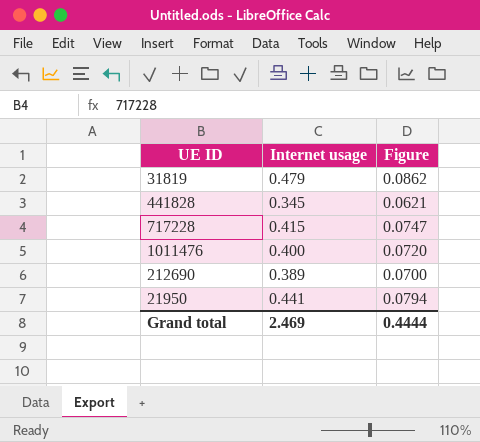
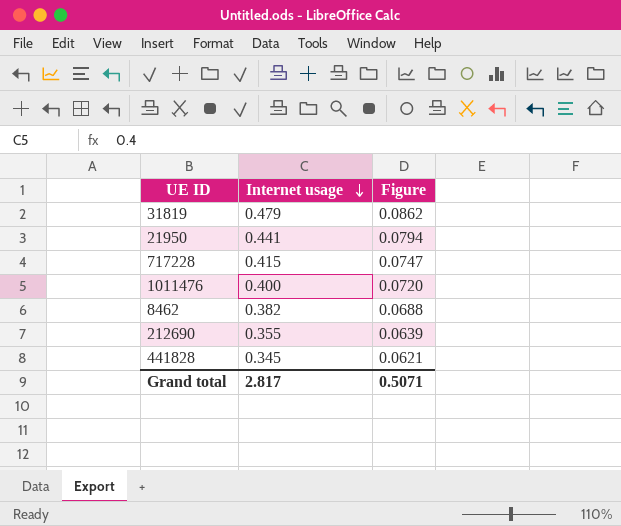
row order: none -> Internet usage descending
row 8462: none -> 0.382 | 0.0688
212690 | Internet usage: 0.389 -> 0.355
212690 | Figure: 0.0700 -> 0.0639
Grand total | Internet usage: 2.469 -> 2.817
Grand total | Figure: 0.4444 -> 0.5071

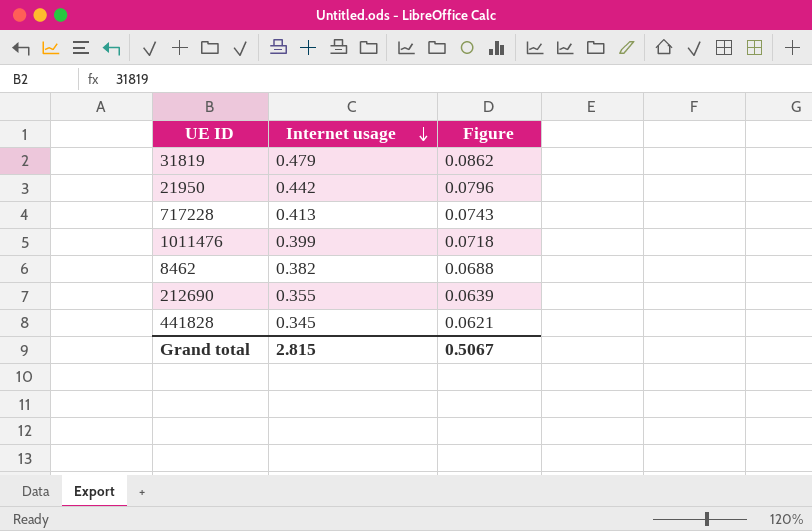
21950 | Internet usage: 0.441 -> 0.442
21950 | Figure: 0.0794 -> 0.0796
717228 | Internet usage: 0.415 -> 0.413
717228 | Figure: 0.0747 -> 0.0743
1011476 | Internet usage: 0.400 -> 0.399
1011476 | Figure: 0.0720 -> 0.0718
Grand total | Internet usage: 2.817 -> 2.815
Grand total | Figure: 0.5071 -> 0.5067

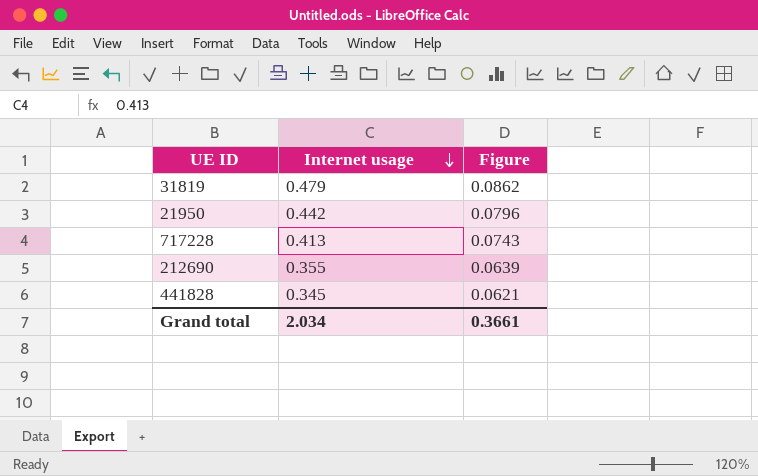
row 1011476: 0.399 | 0.0718 -> none
row 8462: 0.382 | 0.0688 -> none
Grand total | Internet usage: 2.815 -> 2.034
Grand total | Figure: 0.5067 -> 0.3661

